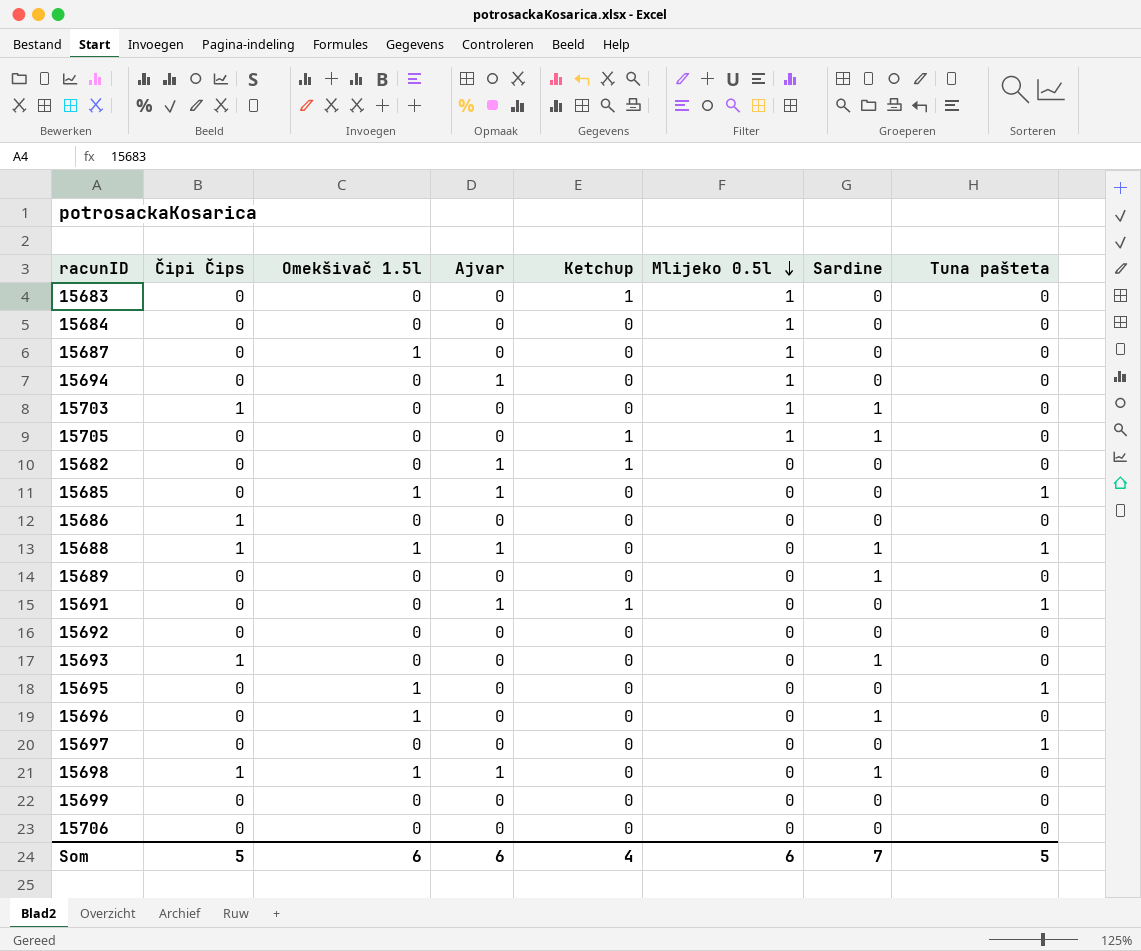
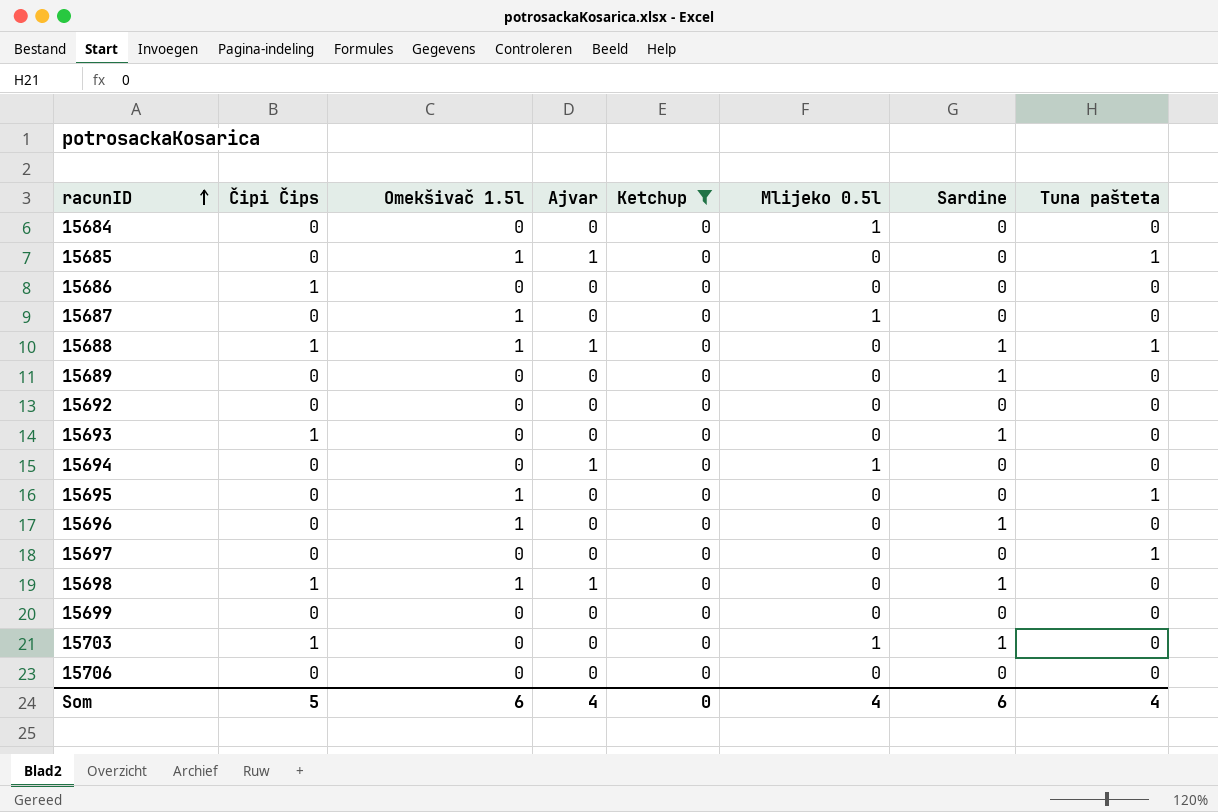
filter: none -> Ketchup = 0
row order: Mlijeko 0.5l descending -> racunID ascending
Som | Ajvar: 6 -> 4
Som | Ketchup: 4 -> 0
Som | Mlijeko 0.5l: 6 -> 4
Som | Sardine: 7 -> 6
Som | Tuna pašteta: 5 -> 4

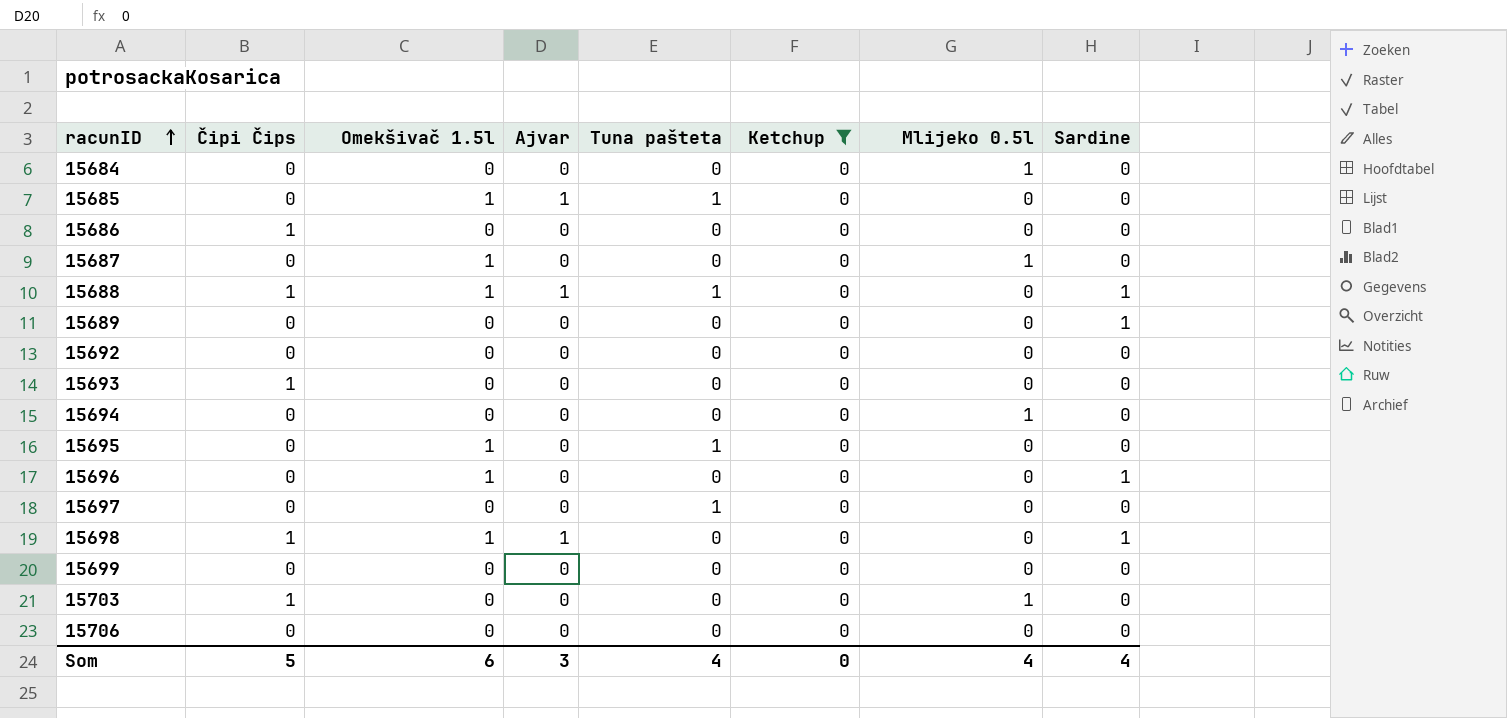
column Tuna pašteta | position: 8 -> 5
15693 | Sardine: 1 -> 0
15694 | Ajvar: 1 -> 0
15703 | Sardine: 1 -> 0
Som | Ajvar: 4 -> 3
Som | Sardine: 6 -> 4

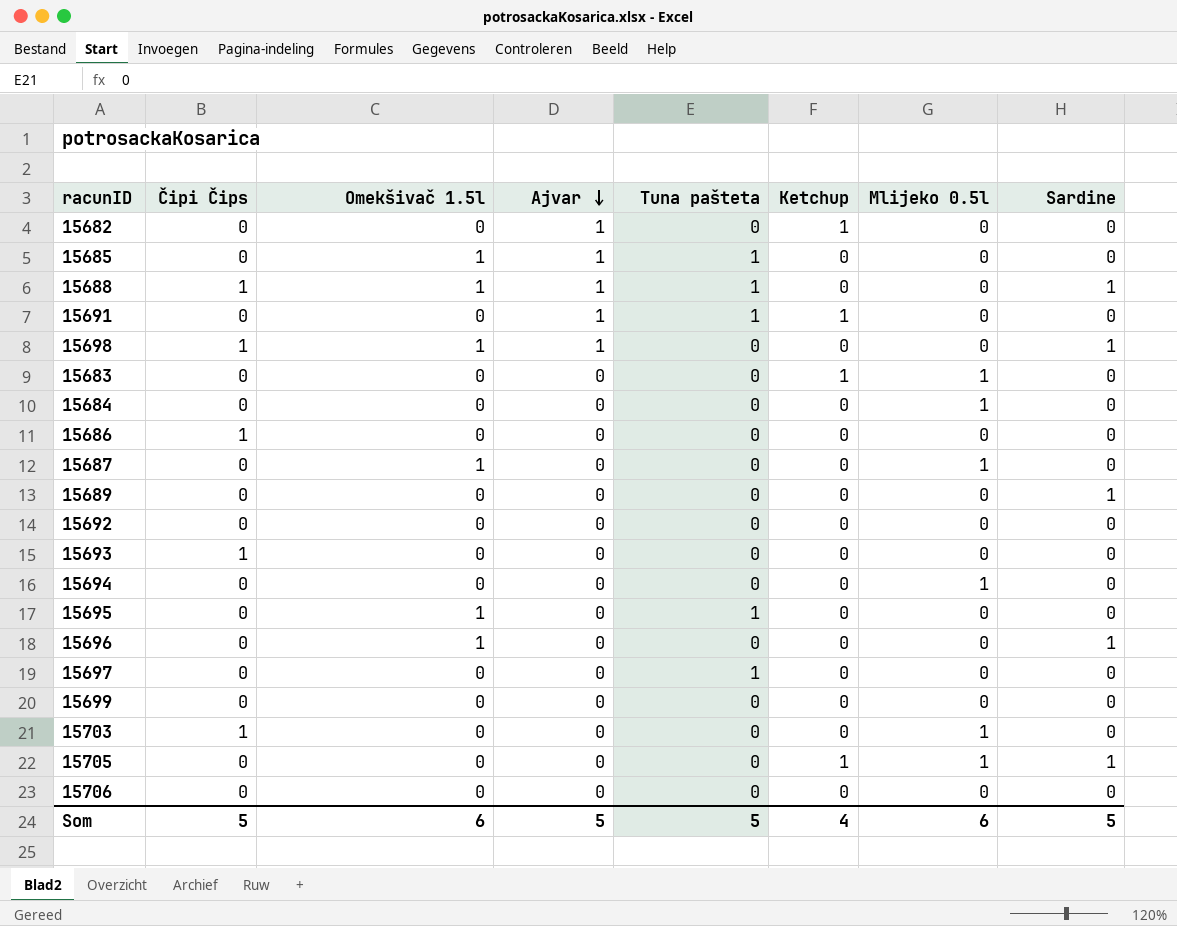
filter: Ketchup = 0 -> none
row order: racunID ascending -> Ajvar descending
Som | Ajvar: 3 -> 5
Som | Tuna pašteta: 4 -> 5
Som | Ketchup: 0 -> 4
Som | Mlijeko 0.5l: 4 -> 6
Som | Sardine: 4 -> 5

